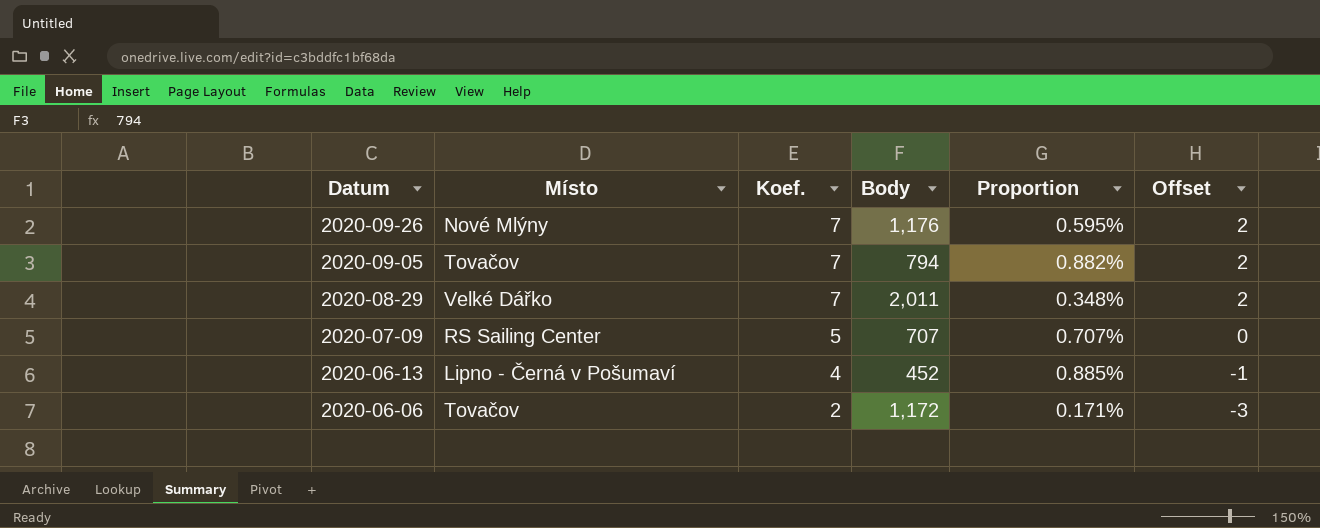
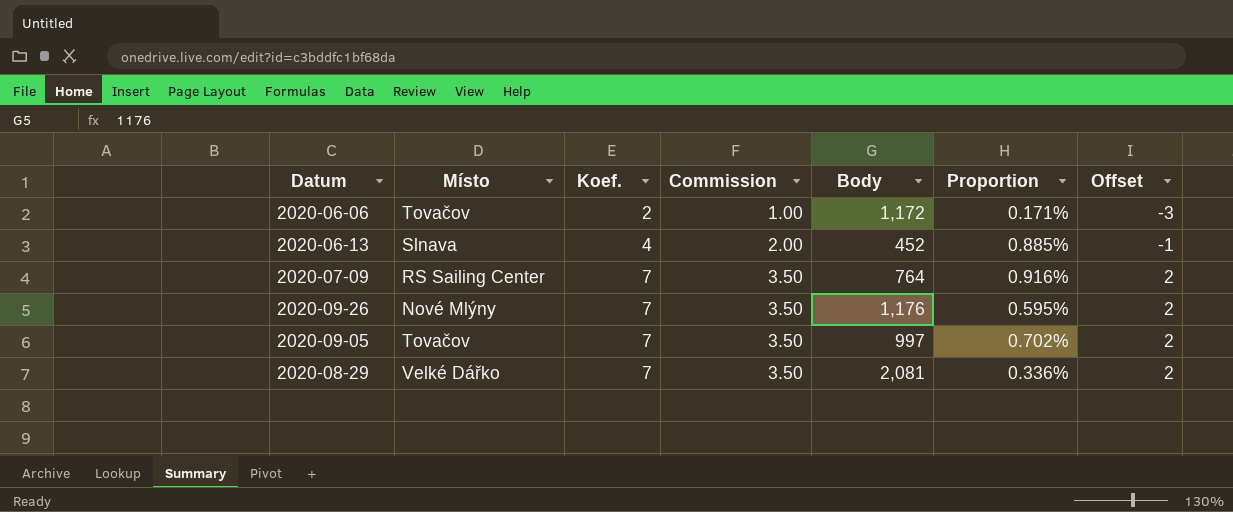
row order: Datum descending -> Koef. ascending
column Commission | formula: none -> [Koef.] * 0.5
2020-06-13 | Místo: Lipno - Černá v Pošumaví -> Slnava
2020-07-09 | Koef.: 5 -> 7
2020-07-09 | Body: 707 -> 764
2020-07-09 | Proportion: 0.707% -> 0.916%
2020-07-09 | Offset: 0 -> 2
2020-09-05 | Body: 794 -> 997
2020-09-05 | Proportion: 0.882% -> 0.702%
2020-08-29 | Body: 2,011 -> 2,081
2020-08-29 | Proportion: 0.348% -> 0.336%

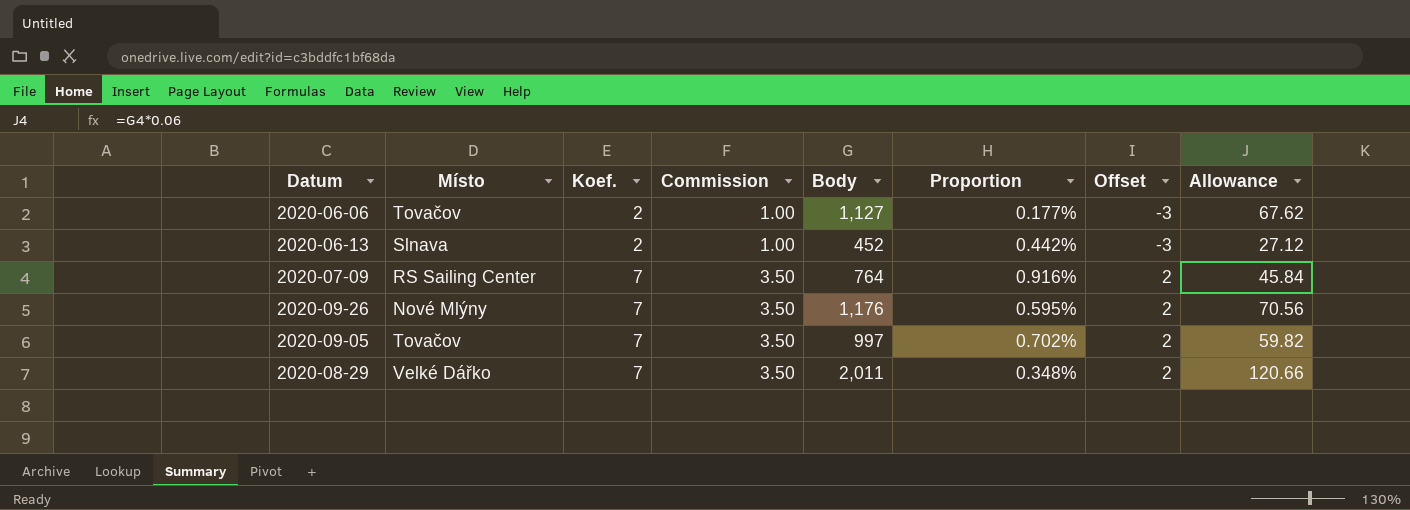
column Allowance | formula: none -> [Body] * 0.06
2020-06-06 | Body: 1,172 -> 1,127
2020-06-06 | Proportion: 0.171% -> 0.177%
2020-06-13 | Koef.: 4 -> 2
2020-06-13 | Commission: 2.00 -> 1.00
2020-06-13 | Proportion: 0.885% -> 0.442%
2020-06-13 | Offset: -1 -> -3
2020-08-29 | Body: 2,081 -> 2,011
2020-08-29 | Proportion: 0.336% -> 0.348%

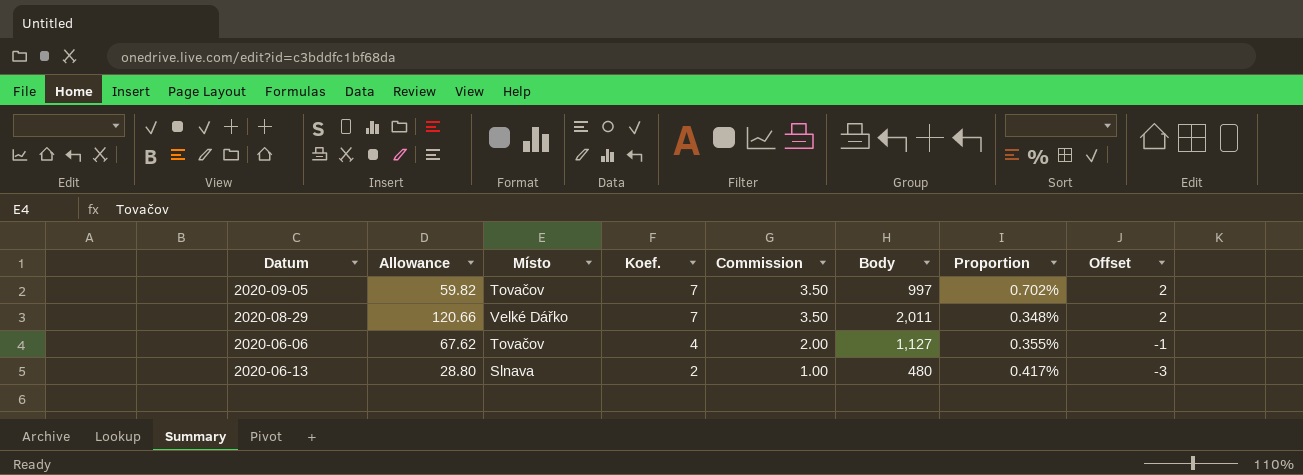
row order: Koef. ascending -> Koef. descending
column Allowance | position: 8 -> 2
row 2020-07-09: RS Sailing Center | 7 | 3.50 | 764 | 0.916% | 2 | 45.84 -> none
row 2020-09-26: Nové Mlýny | 7 | 3.50 | 1,176 | 0.595% | 2 | 70.56 -> none
2020-06-06 | Koef.: 2 -> 4
2020-06-06 | Commission: 1.00 -> 2.00
2020-06-06 | Proportion: 0.177% -> 0.355%
2020-06-06 | Offset: -3 -> -1
2020-06-13 | Allowance: 27.12 -> 28.80
2020-06-13 | Body: 452 -> 480
2020-06-13 | Proportion: 0.442% -> 0.417%

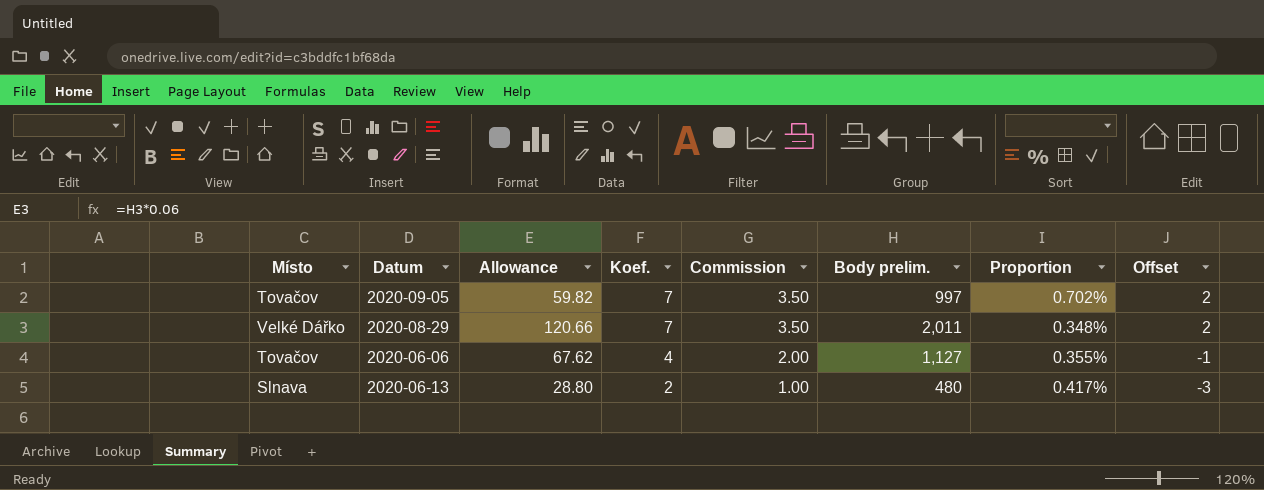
column Místo | position: 3 -> 1
column name: Body -> Body prelim.

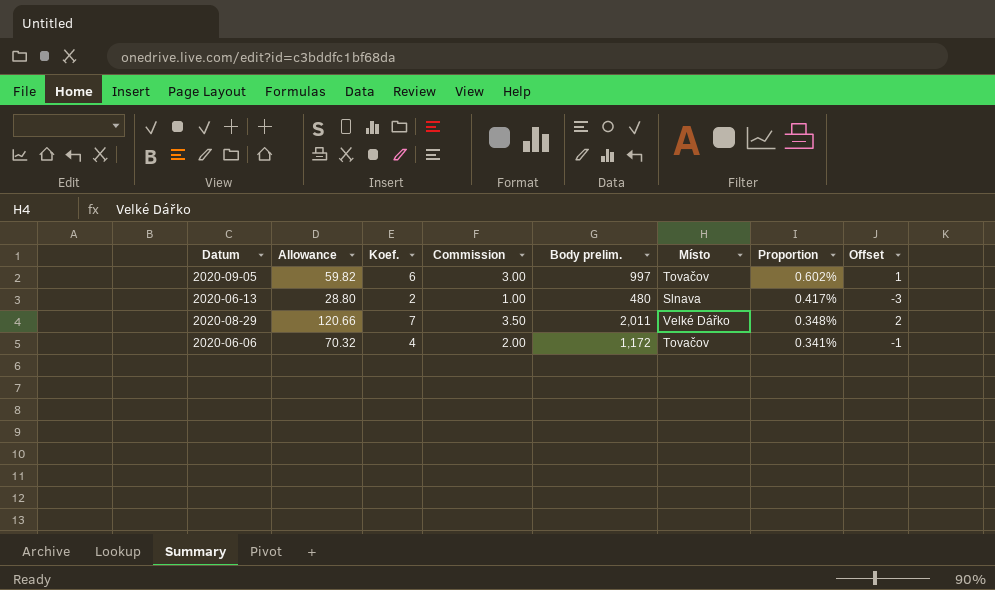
row order: Koef. descending -> Proportion descending
column Místo | position: 1 -> 6
2020-09-05 | Koef.: 7 -> 6
2020-09-05 | Commission: 3.50 -> 3.00
2020-09-05 | Proportion: 0.702% -> 0.602%
2020-09-05 | Offset: 2 -> 1
2020-06-06 | Allowance: 67.62 -> 70.32
2020-06-06 | Body prelim.: 1,127 -> 1,172
2020-06-06 | Proportion: 0.355% -> 0.341%

